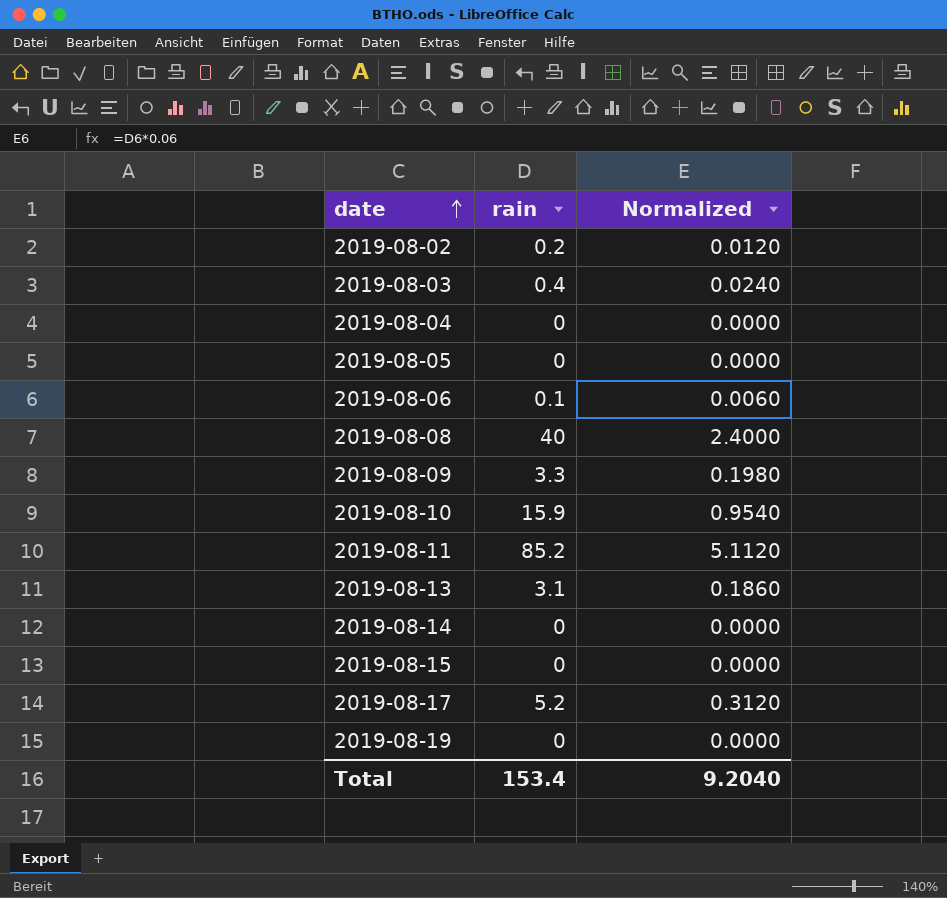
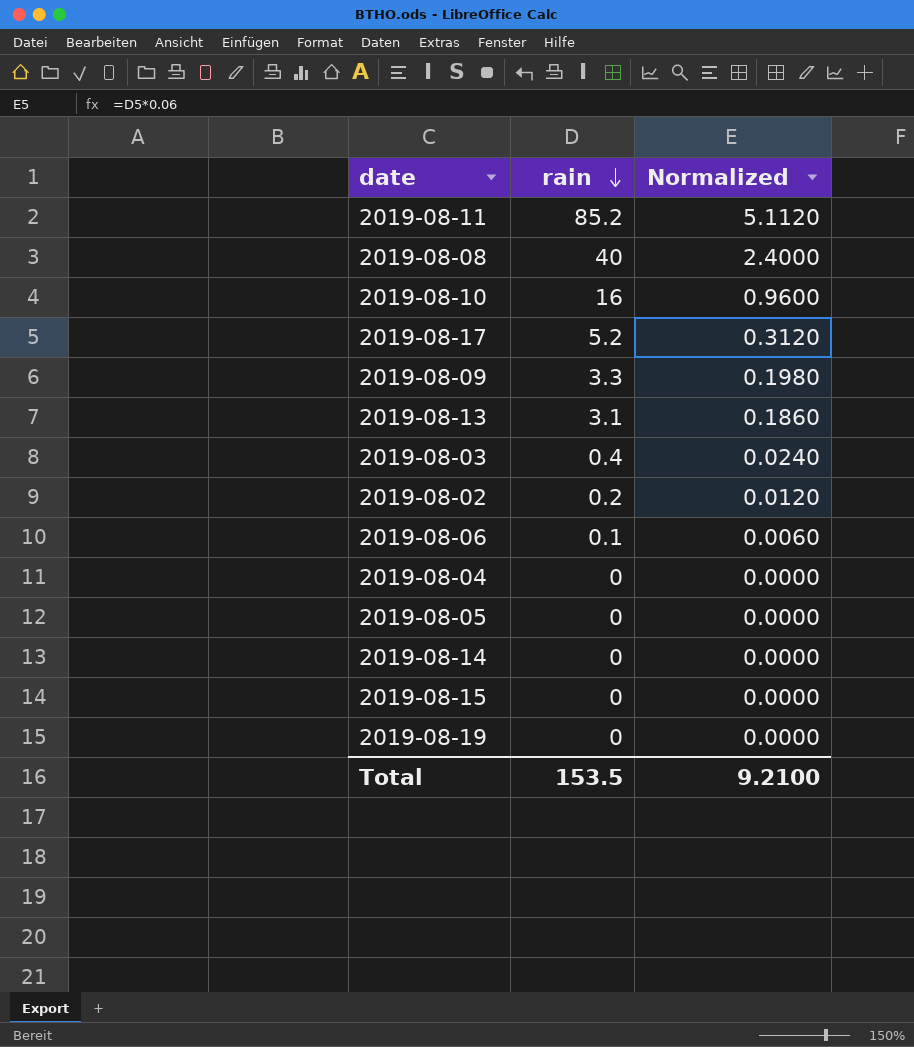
row order: date ascending -> rain descending
2019-08-10 | rain: 15.9 -> 16
2019-08-10 | Normalized: 0.9540 -> 0.9600
Total | rain: 153.4 -> 153.5
Total | Normalized: 9.2040 -> 9.2100

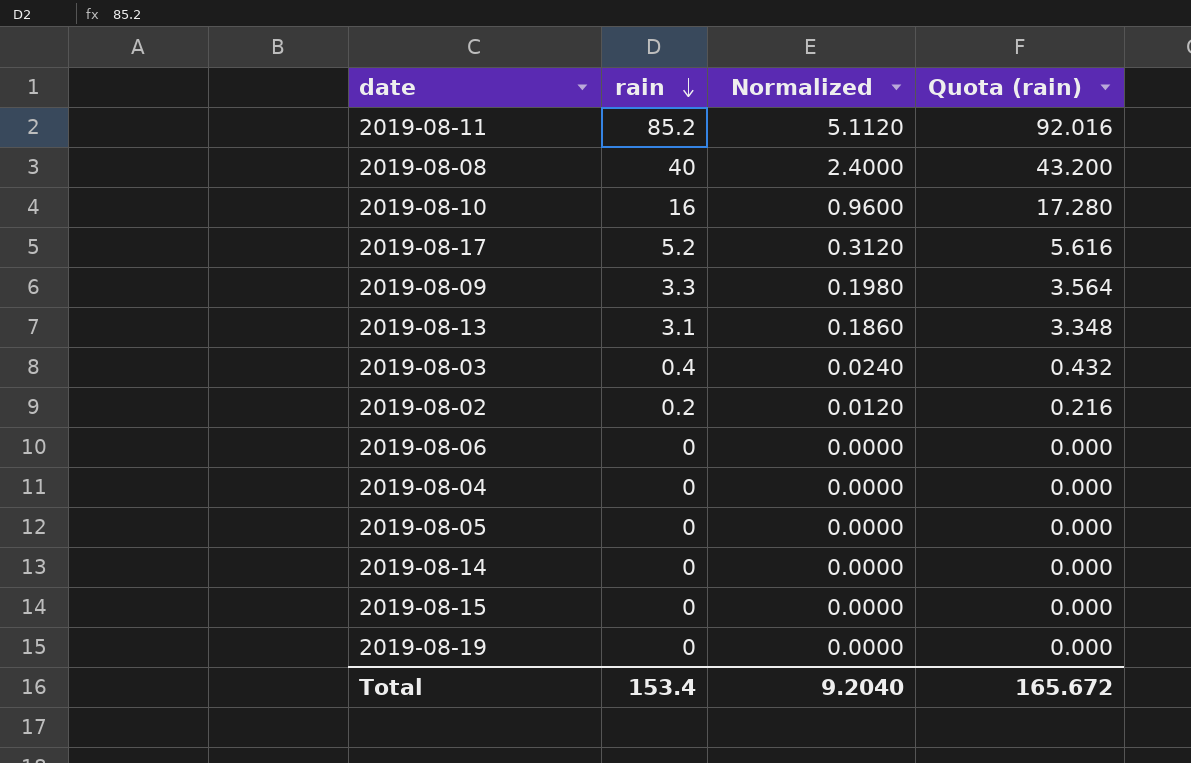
column Quota (rain) | formula: none -> [rain] * 1.08
2019-08-06 | rain: 0.1 -> 0
2019-08-06 | Normalized: 0.0060 -> 0.0000
Total | rain: 153.5 -> 153.4
Total | Normalized: 9.2100 -> 9.2040

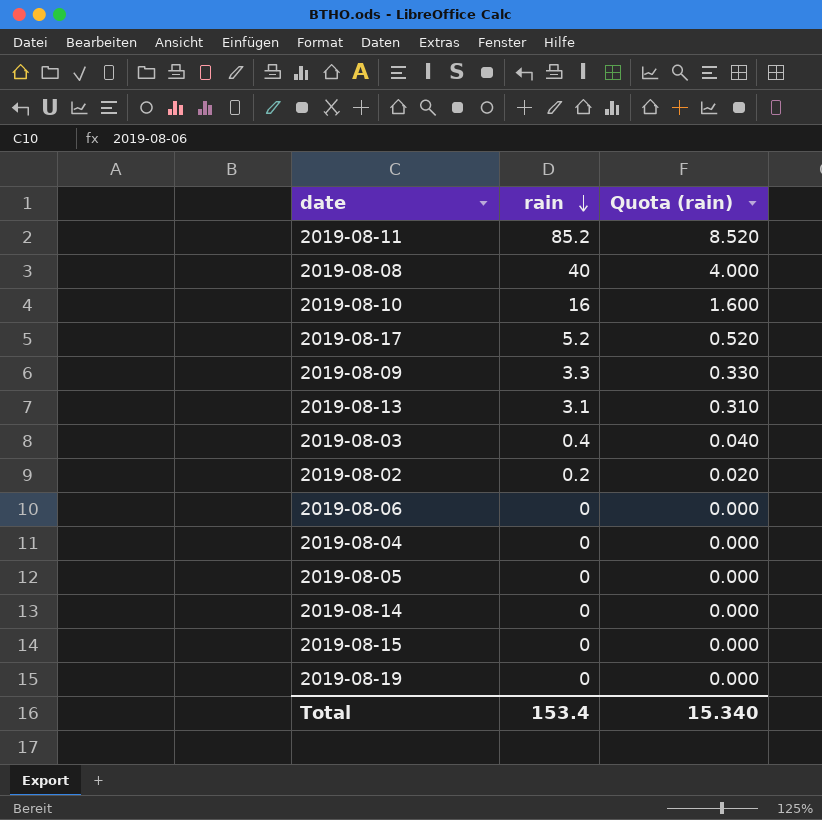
column Normalized | formula: [rain] * 0.06 -> none
column Quota (rain) | formula: [rain] * 1.08 -> [rain] * 0.1
Total | Quota (rain): 165.672 -> 15.340

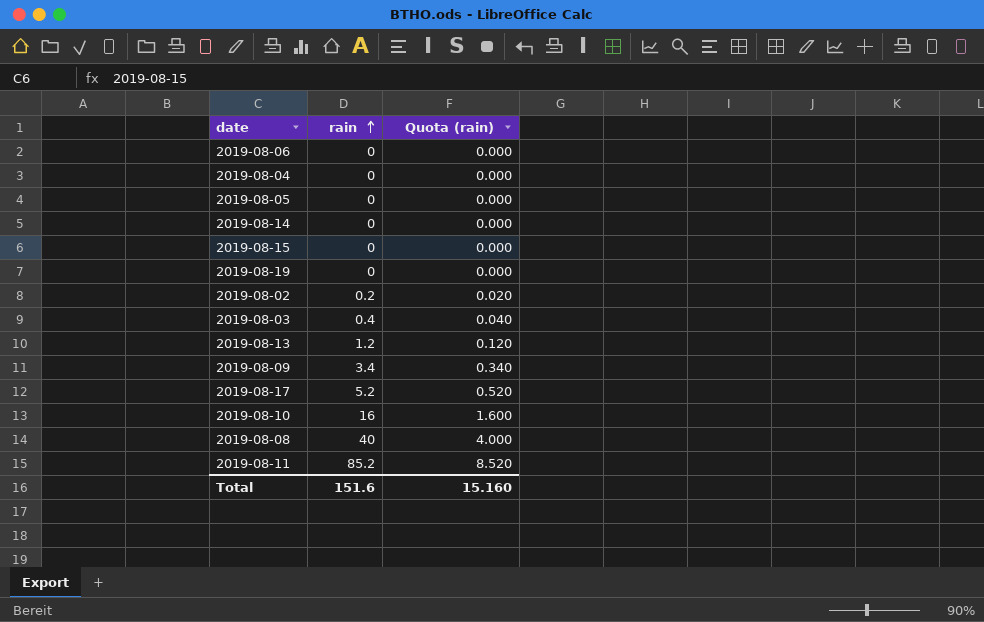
row order: rain descending -> rain ascending
2019-08-13 | rain: 3.1 -> 1.2
2019-08-13 | Quota (rain): 0.310 -> 0.120
2019-08-09 | rain: 3.3 -> 3.4
2019-08-09 | Quota (rain): 0.330 -> 0.340
Total | rain: 153.4 -> 151.6
Total | Quota (rain): 15.340 -> 15.160

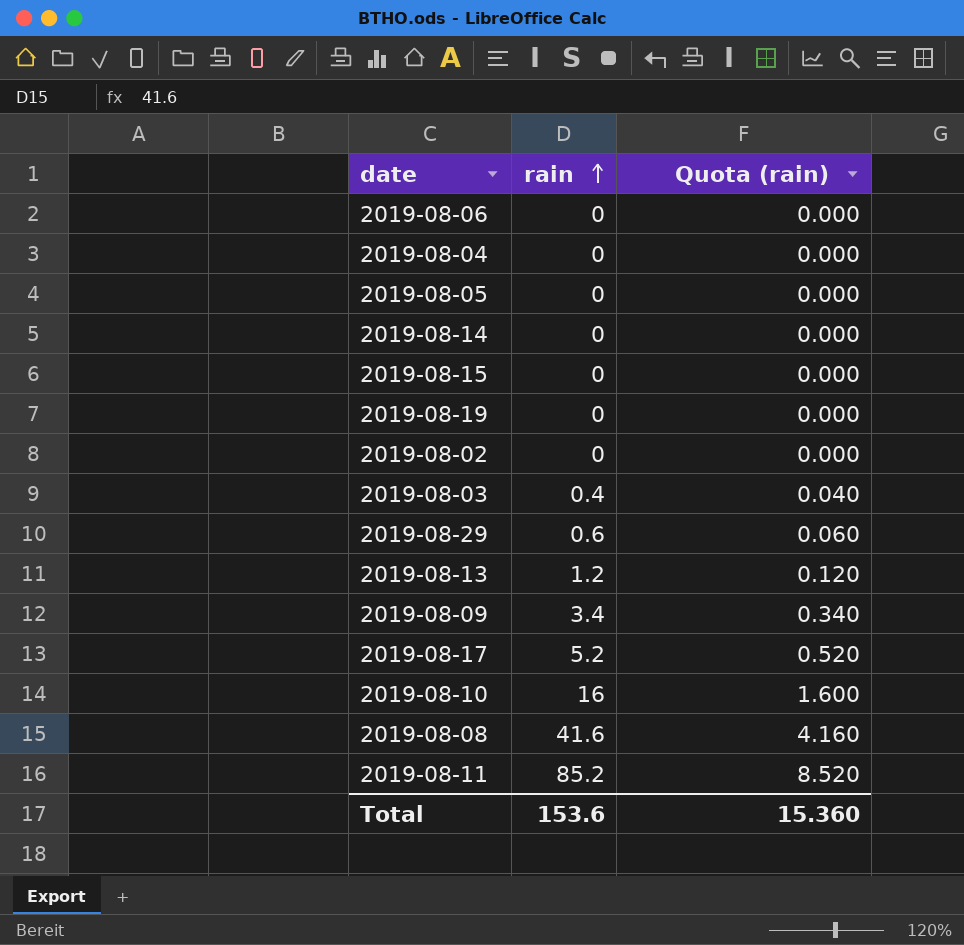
2019-08-02 | rain: 0.2 -> 0
2019-08-02 | Quota (rain): 0.020 -> 0.000
row 2019-08-29: none -> 0.6 | 0.060
2019-08-08 | rain: 40 -> 41.6
2019-08-08 | Quota (rain): 4.000 -> 4.160
Total | rain: 151.6 -> 153.6
Total | Quota (rain): 15.160 -> 15.360

